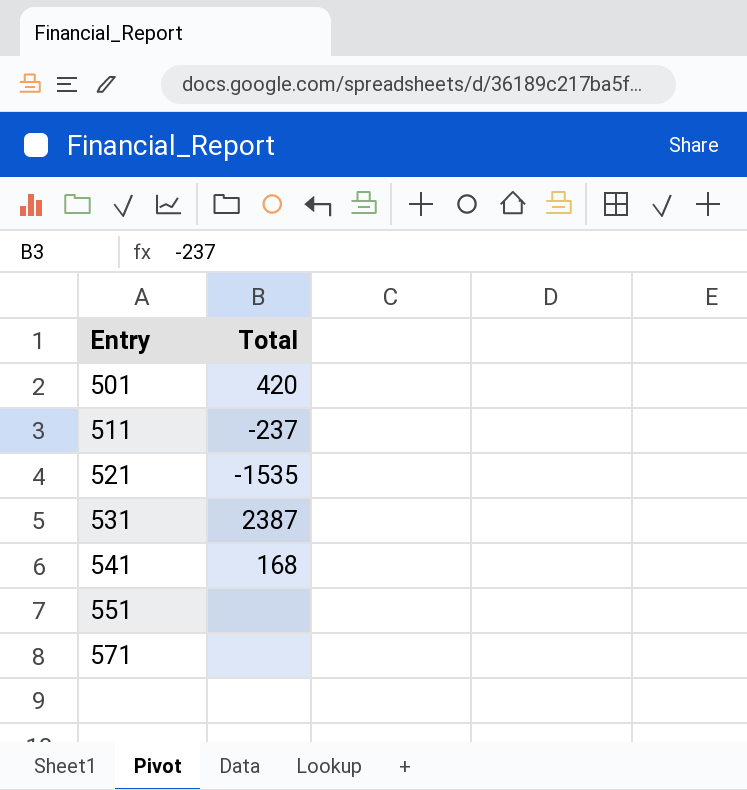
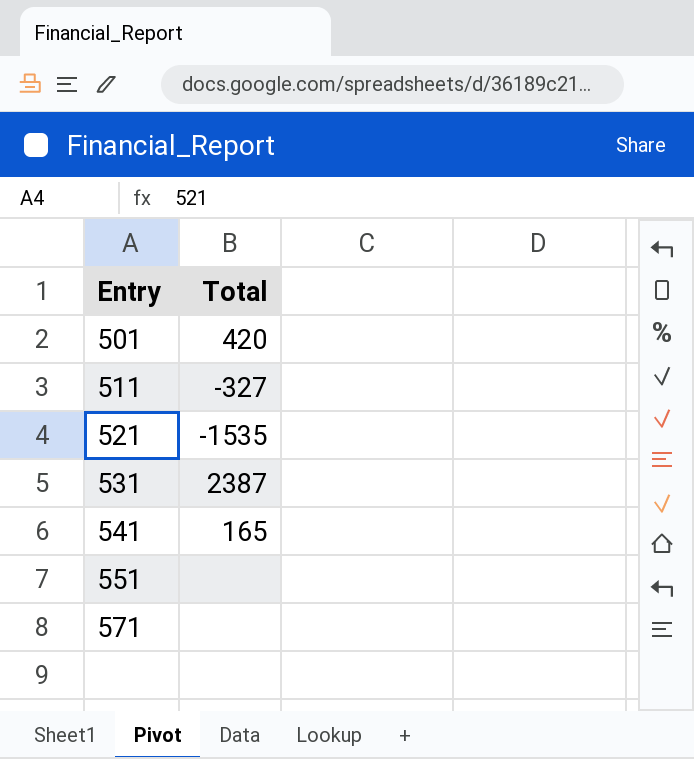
511 | Total: -237 -> -327
541 | Total: 168 -> 165

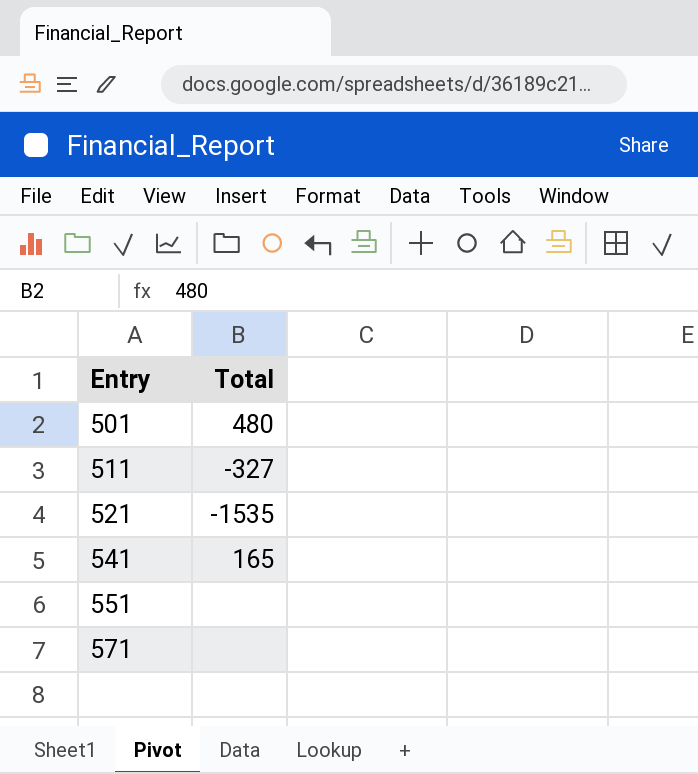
row 531: 2387 -> none
501 | Total: 420 -> 480

